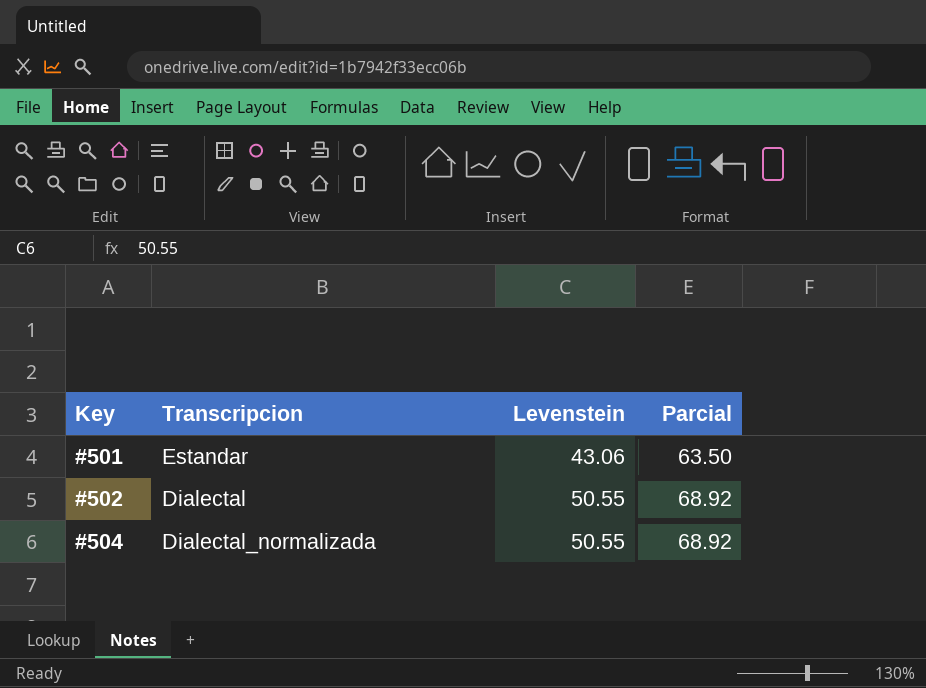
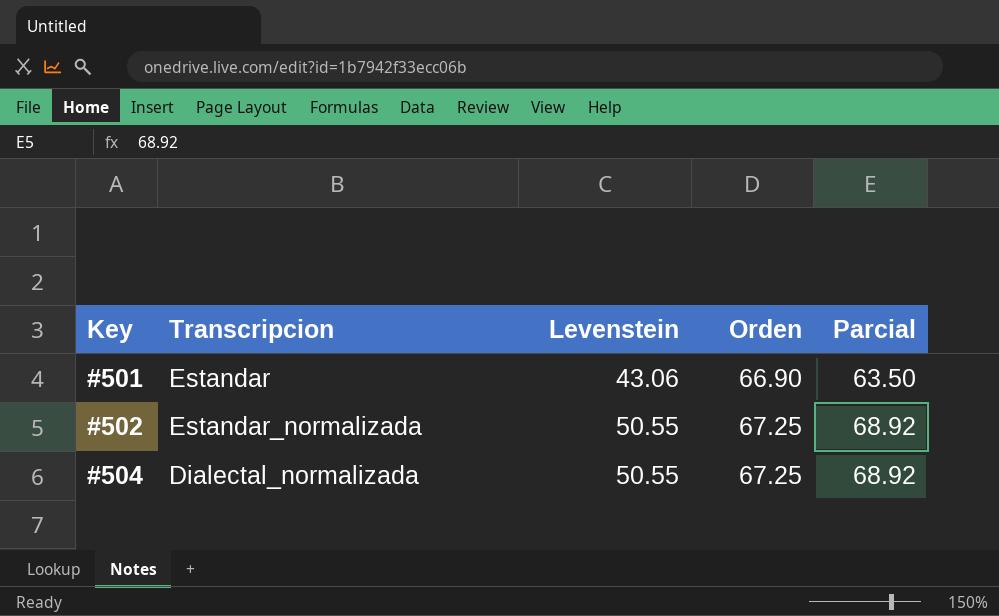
column Orden | position: none -> 4
#502 | Transcripcion: Dialectal -> Estandar_normalizada

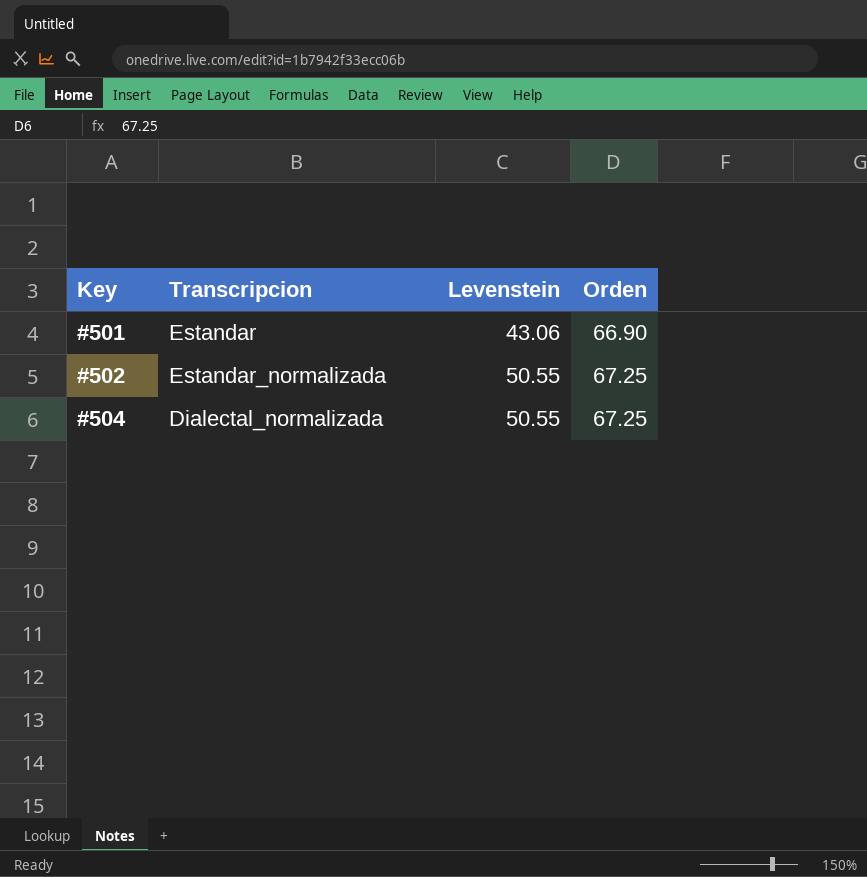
column Parcial | position: 5 -> none

